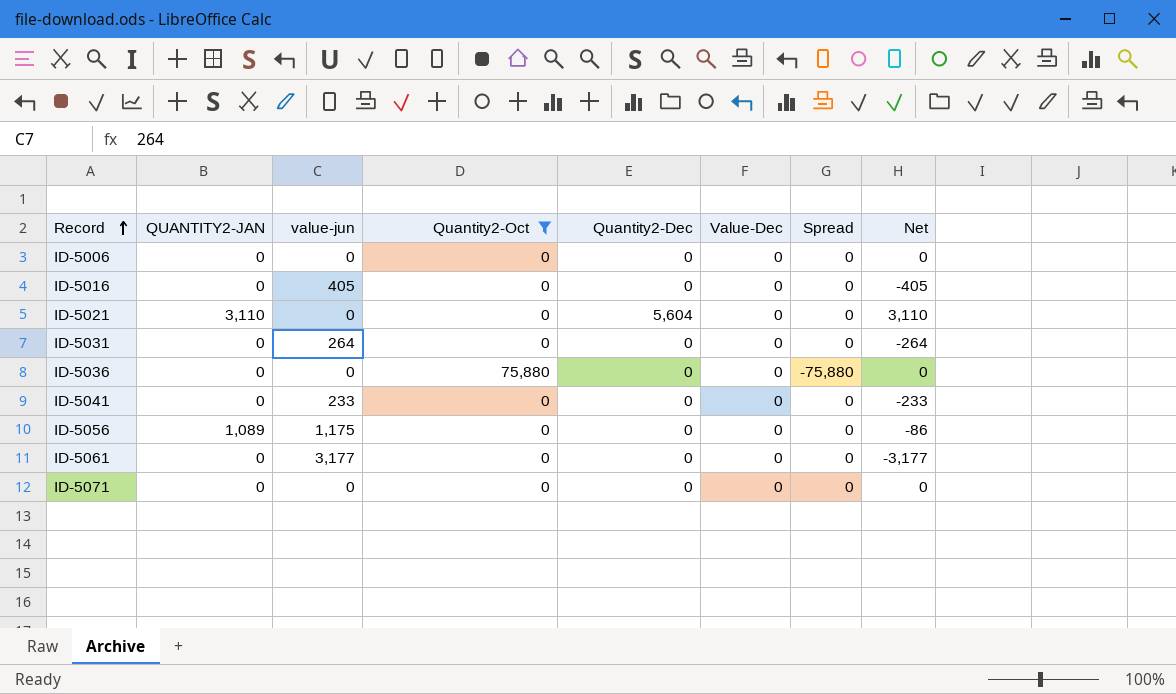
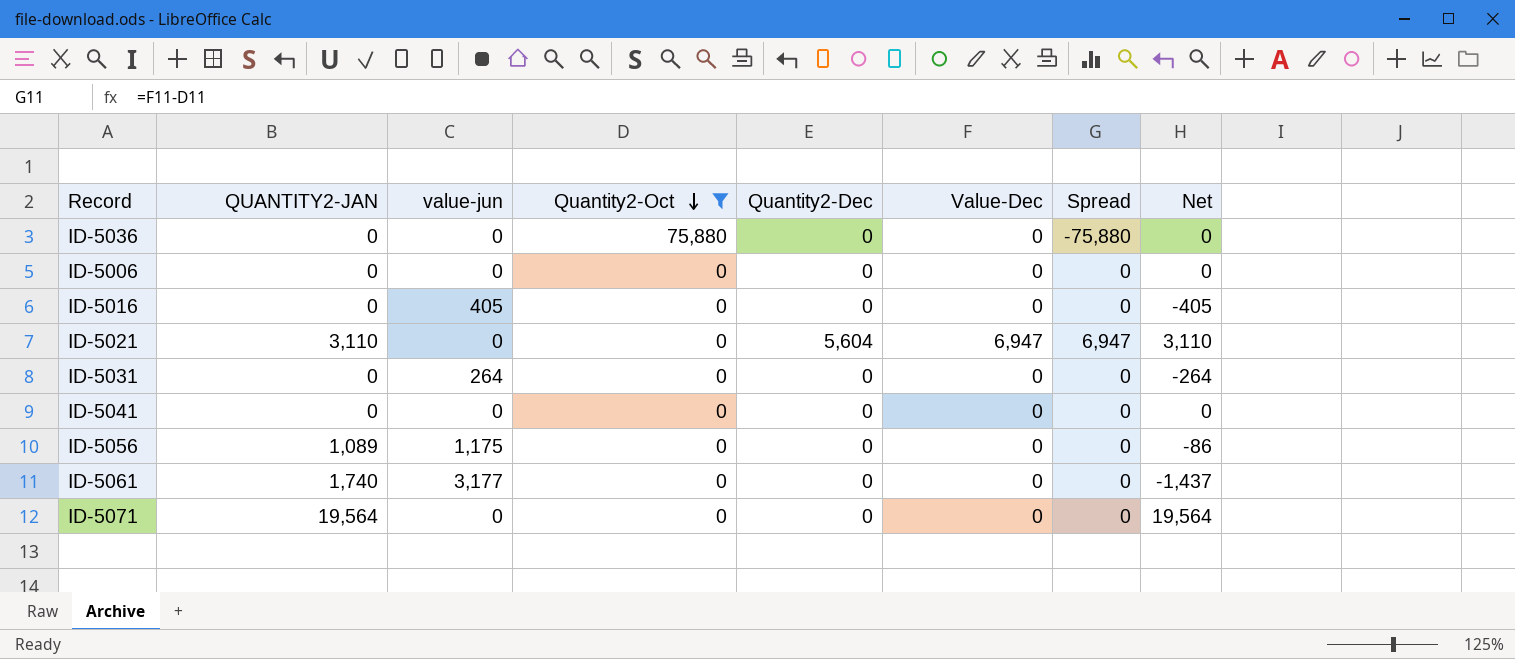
row order: Record ascending -> Quantity2-Oct descending
ID-5021 | Value-Dec: 0 -> 6,947
ID-5021 | Spread: 0 -> 6,947
ID-5041 | value-jun: 233 -> 0
ID-5041 | Net: -233 -> 0
ID-5061 | QUANTITY2-JAN: 0 -> 1,740
ID-5061 | Net: -3,177 -> -1,437
ID-5071 | QUANTITY2-JAN: 0 -> 19,564
ID-5071 | Net: 0 -> 19,564

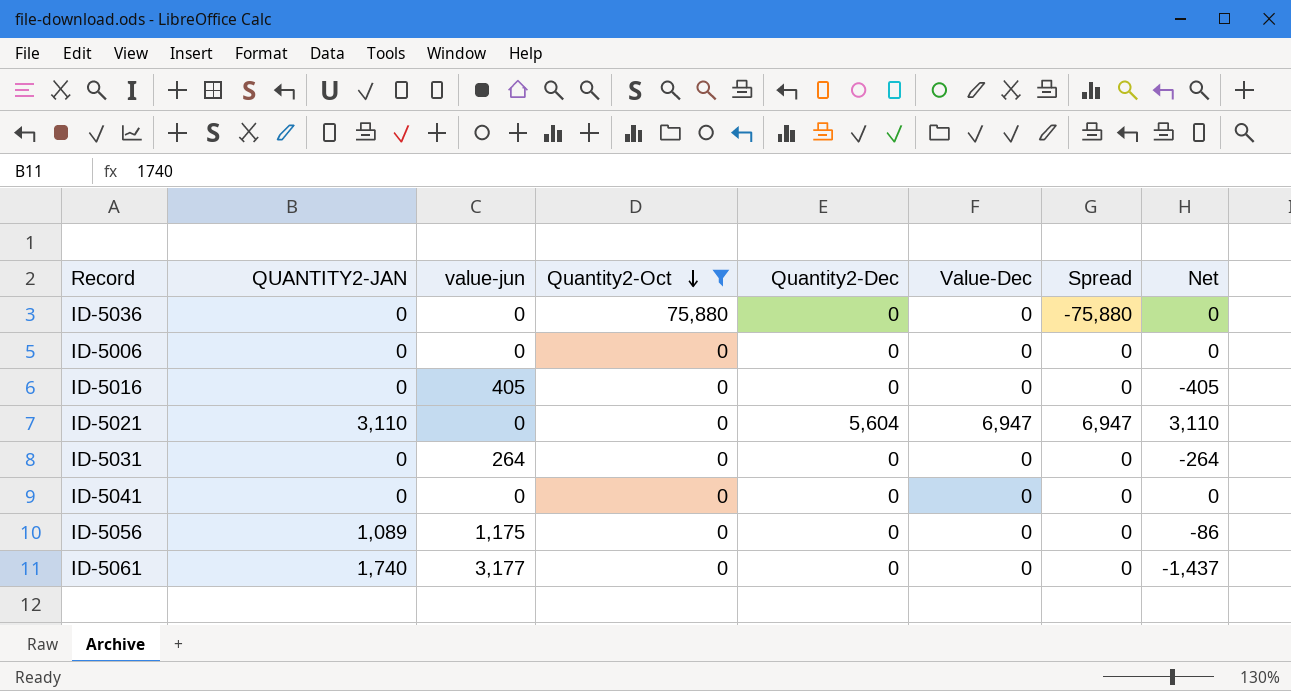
row ID-5071: 19,564 | 0 | 0 | 0 | 0 | 0 | 19,564 -> none

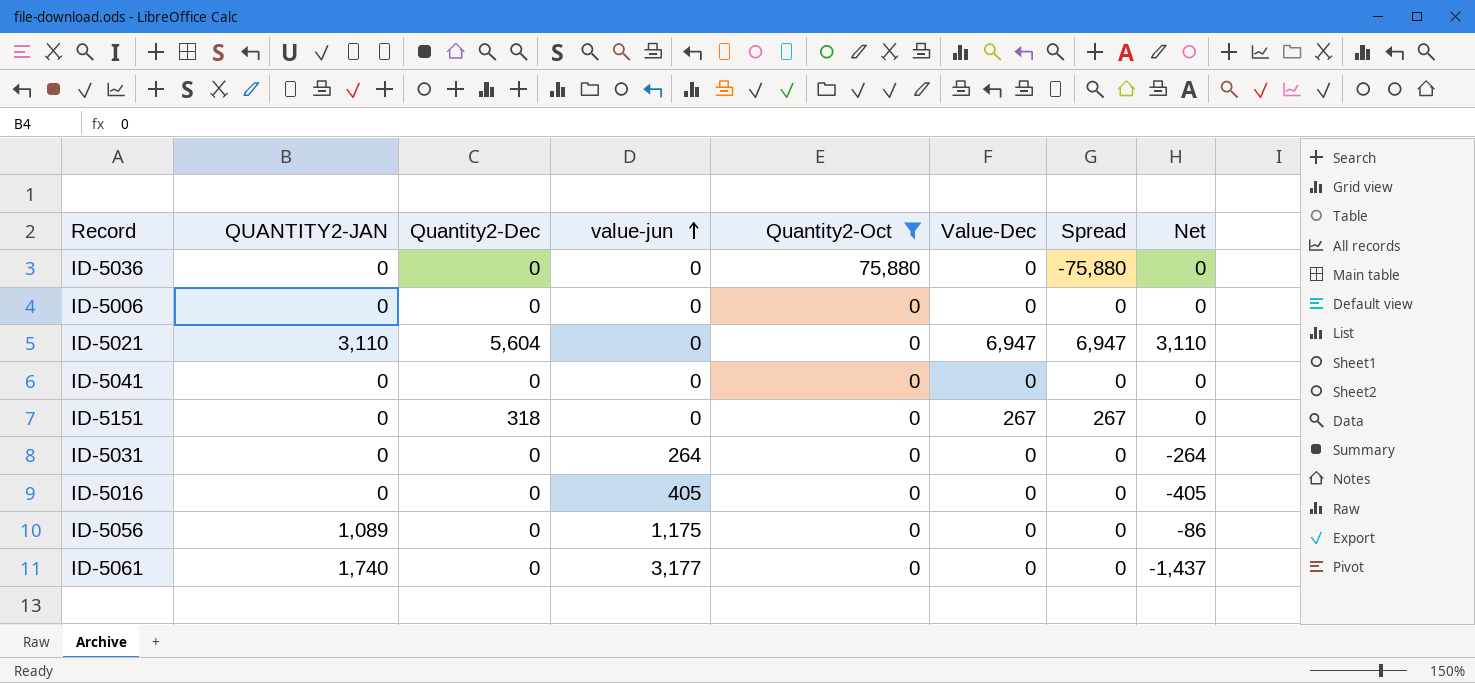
row order: Quantity2-Oct descending -> value-jun ascending
column Quantity2-Dec | position: 5 -> 3
row ID-5151: none -> 0 | 318 | 0 | 0 | 267 | 267 | 0

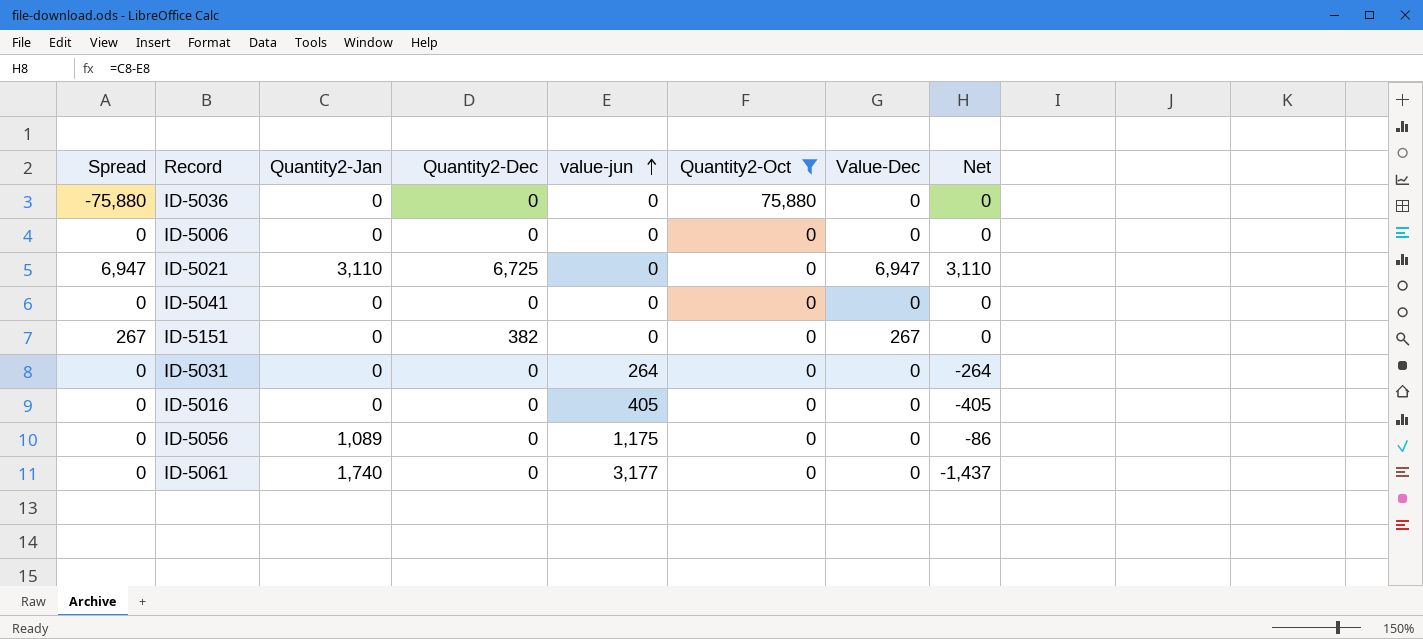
column Spread | position: 7 -> 1
column name: QUANTITY2-JAN -> Quantity2-Jan
ID-5021 | Quantity2-Dec: 5,604 -> 6,725
ID-5151 | Quantity2-Dec: 318 -> 382

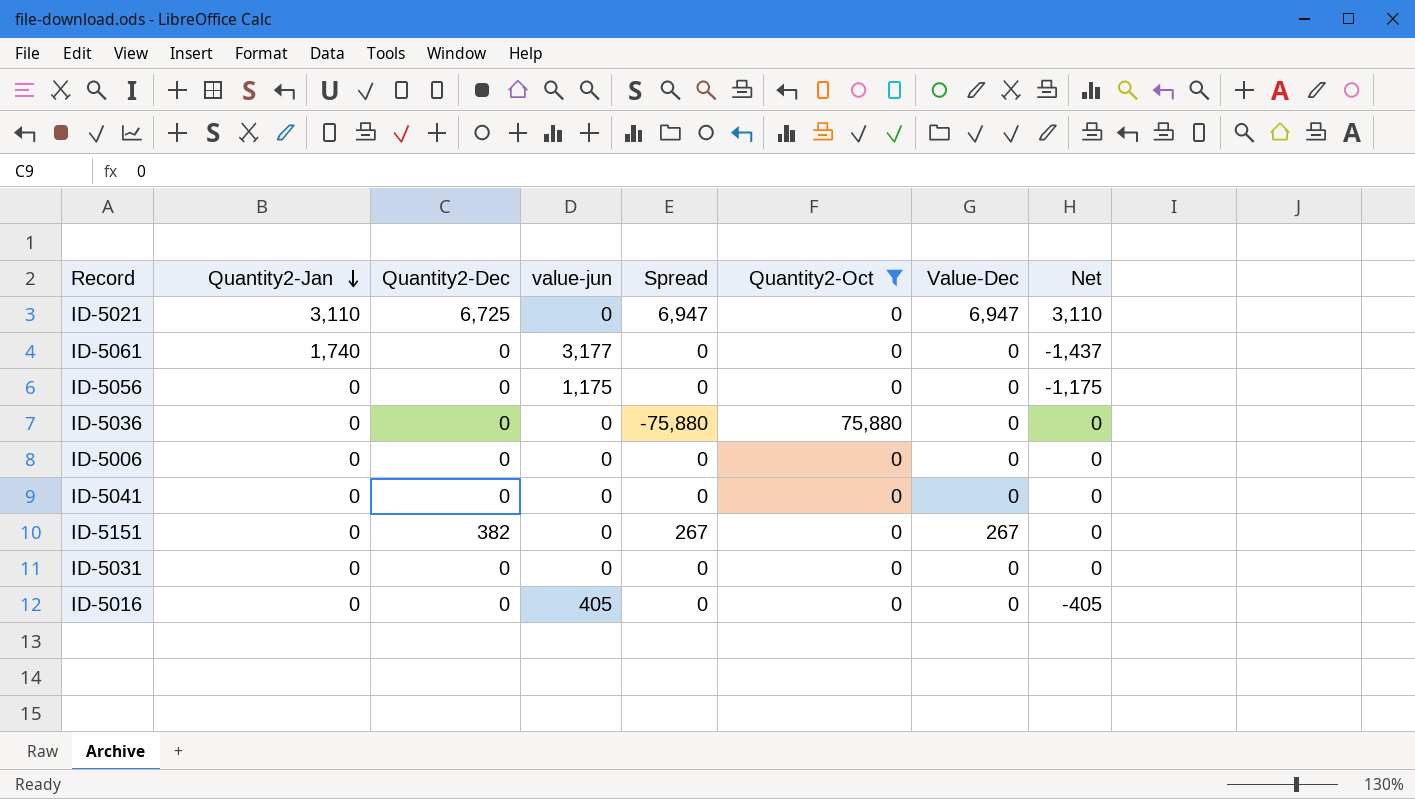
row order: value-jun ascending -> Quantity2-Jan descending
column Spread | position: 1 -> 5
ID-5056 | Quantity2-Jan: 1,089 -> 0
ID-5056 | Net: -86 -> -1,175
ID-5031 | value-jun: 264 -> 0
ID-5031 | Net: -264 -> 0

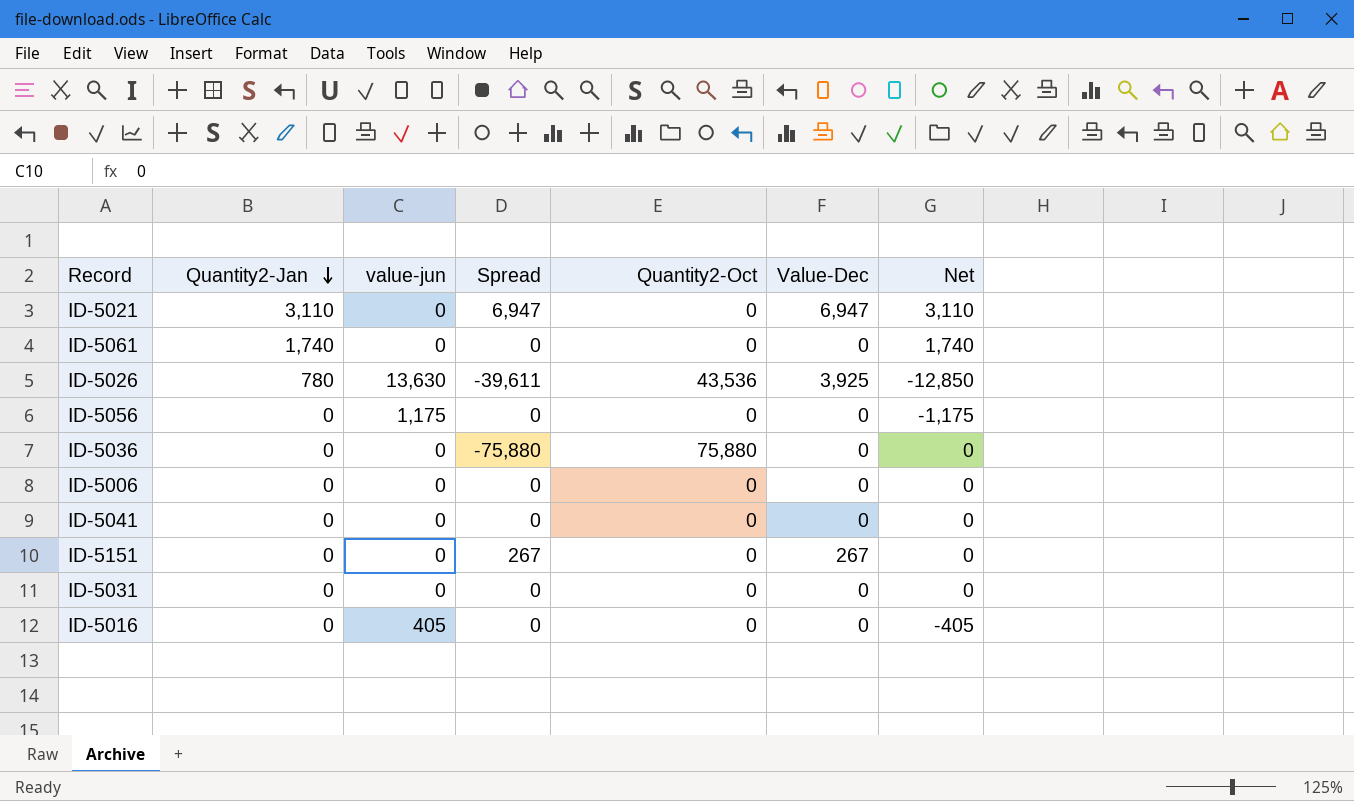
filter: Quantity2-Oct != 43,536 -> none
column Quantity2-Dec | position: 3 -> none
ID-5061 | value-jun: 3,177 -> 0
ID-5061 | Net: -1,437 -> 1,740

